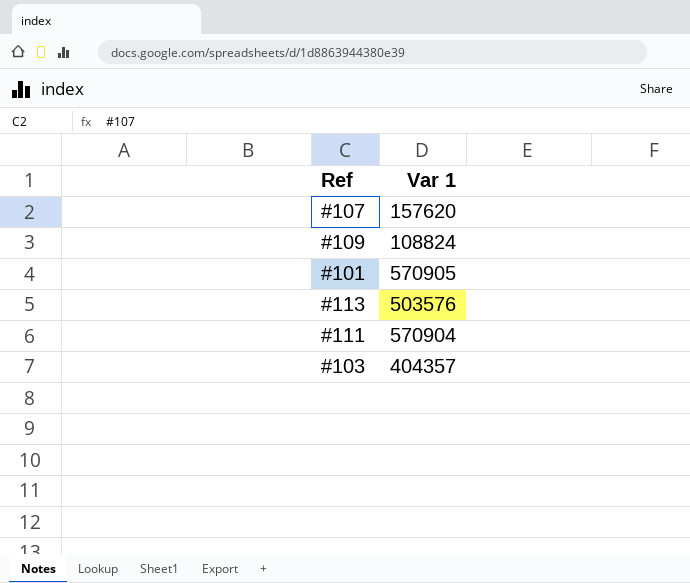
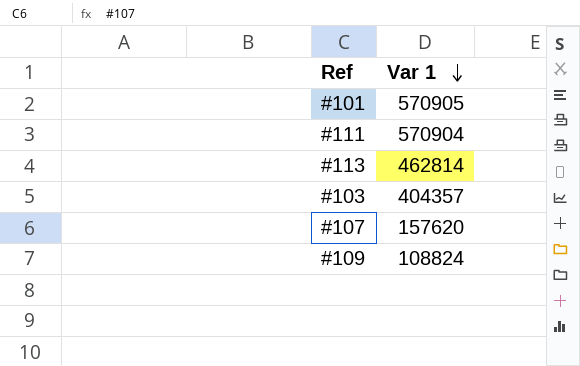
row order: none -> Var 1 descending
#113 | Var 1: 503576 -> 462814

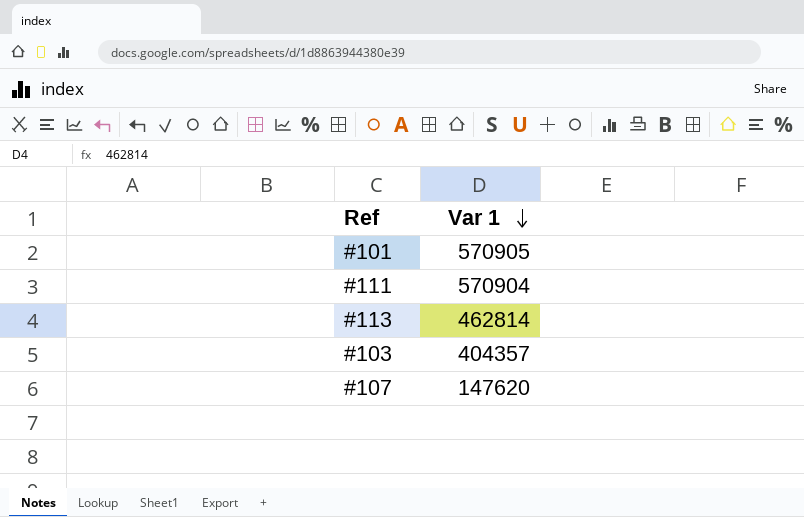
row #109: 108824 -> none
#107 | Var 1: 157620 -> 147620

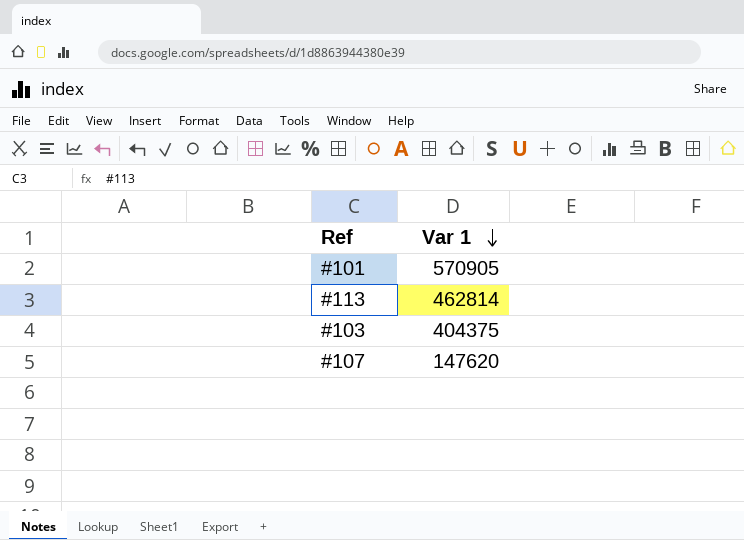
row #111: 570904 -> none
#103 | Var 1: 404357 -> 404375

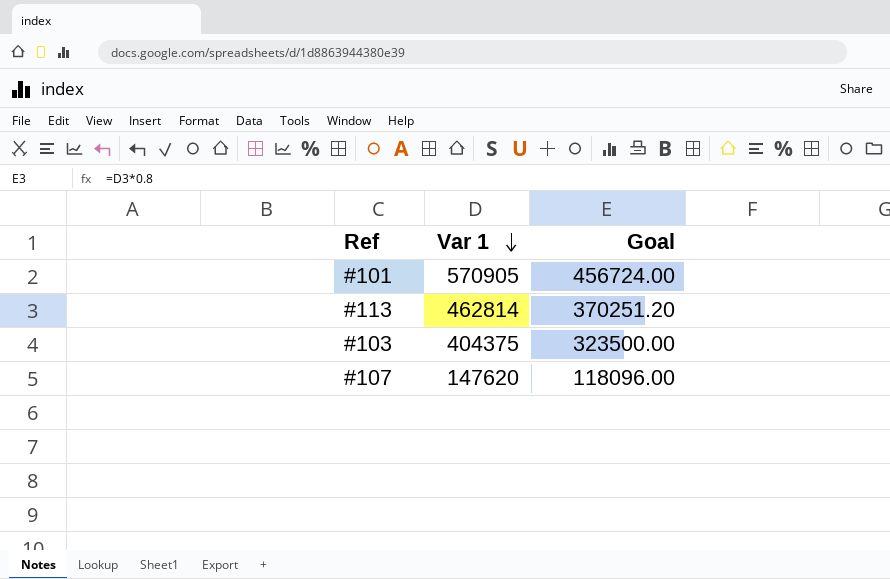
column Goal | formula: none -> [Var 1] * 0.8

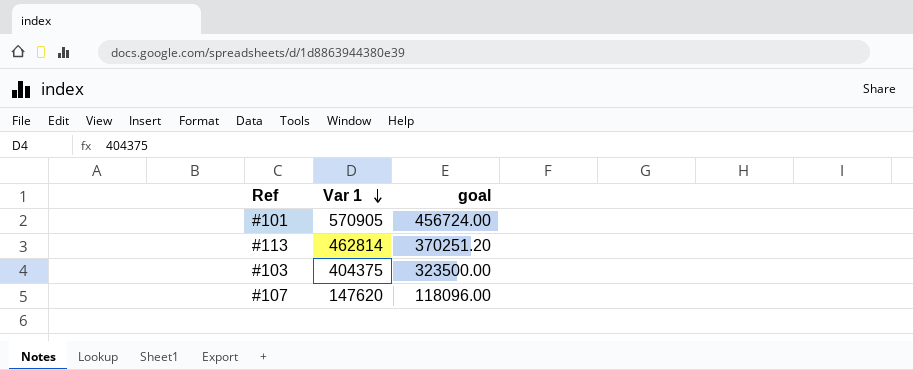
column name: Goal -> goal

